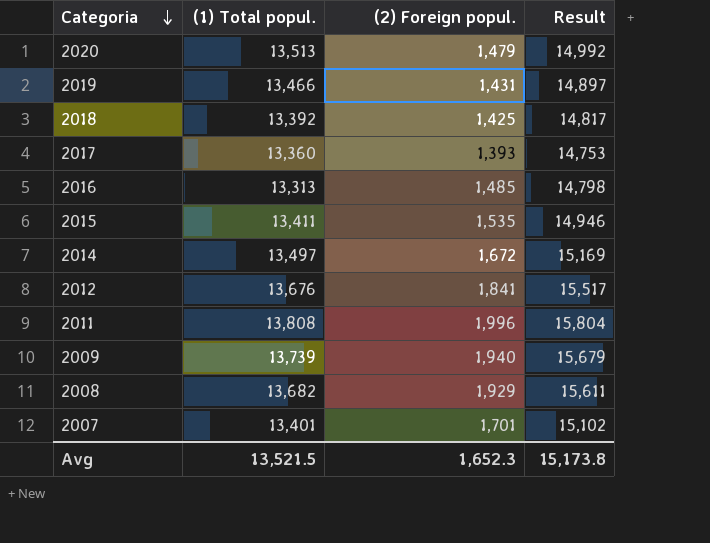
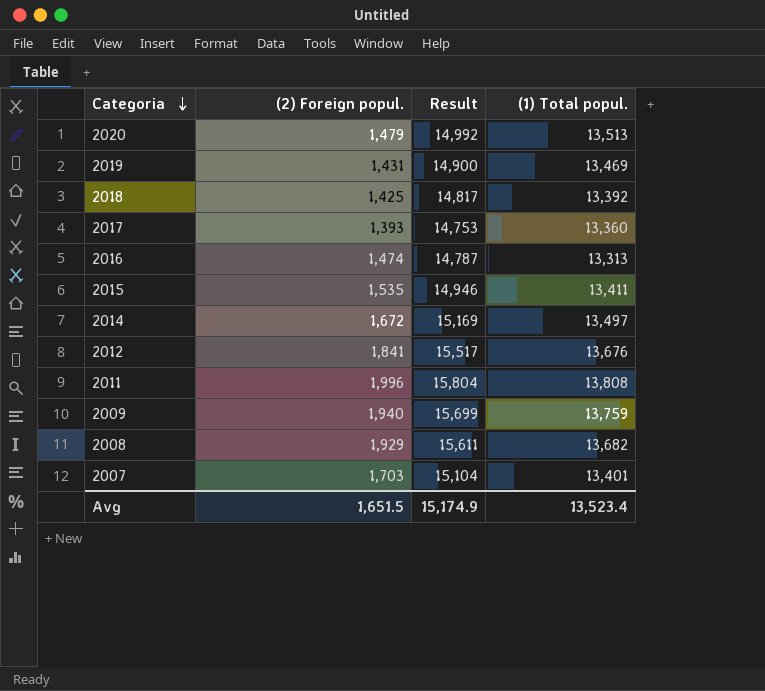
column (1) Total popul. | position: 2 -> 4
2019 | Result: 14,897 -> 14,900
2019 | (1) Total popul.: 13,466 -> 13,469
2016 | (2) Foreign popul.: 1,485 -> 1,474
2016 | Result: 14,798 -> 14,787
2009 | Result: 15,679 -> 15,699
2009 | (1) Total popul.: 13,739 -> 13,759
2007 | (2) Foreign popul.: 1,701 -> 1,703
2007 | Result: 15,102 -> 15,104
Avg | (2) Foreign popul.: 1,652.3 -> 1,651.5
Avg | Result: 15,173.8 -> 15,174.9
Avg | (1) Total popul.: 13,521.5 -> 13,523.4

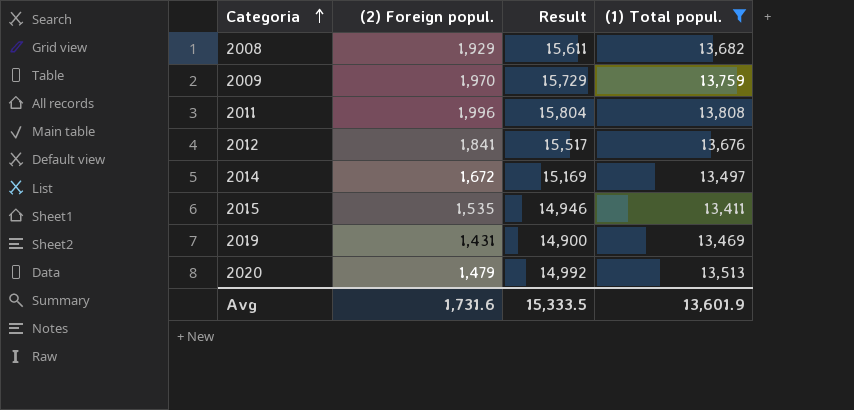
filter: none -> (1) Total popul. >= 13,411
row order: Categoria descending -> Categoria ascending
2009 | (2) Foreign popul.: 1,940 -> 1,970
2009 | Result: 15,699 -> 15,729
Avg | (2) Foreign popul.: 1,651.5 -> 1,731.6
Avg | Result: 15,174.9 -> 15,333.5
Avg | (1) Total popul.: 13,523.4 -> 13,601.9

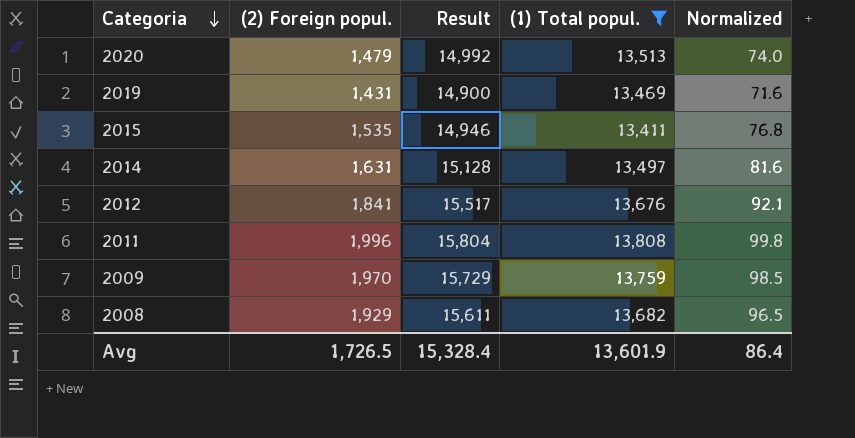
row order: Categoria ascending -> Categoria descending
column Normalized | formula: none -> [(2) Foreign popul.] * 0.05
2014 | (2) Foreign popul.: 1,672 -> 1,631
2014 | Result: 15,169 -> 15,128
Avg | (2) Foreign popul.: 1,731.6 -> 1,726.5
Avg | Result: 15,333.5 -> 15,328.4

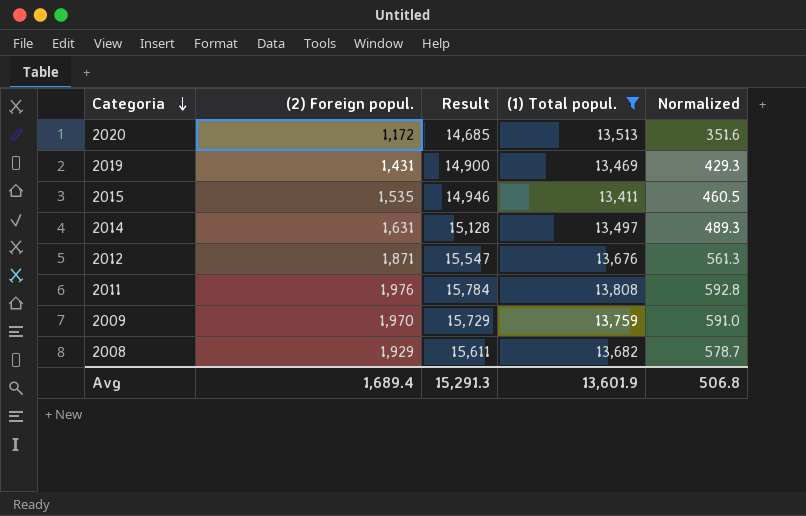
column Normalized | formula: [(2) Foreign popul.] * 0.05 -> [(2) Foreign popul.] * 0.3
2020 | (2) Foreign popul.: 1,479 -> 1,172
2020 | Result: 14,992 -> 14,685
2012 | (2) Foreign popul.: 1,841 -> 1,871
2012 | Result: 15,517 -> 15,547
2011 | (2) Foreign popul.: 1,996 -> 1,976
2011 | Result: 15,804 -> 15,784
Avg | (2) Foreign popul.: 1,726.5 -> 1,689.4
Avg | Result: 15,328.4 -> 15,291.3
Avg | Normalized: 86.4 -> 506.8

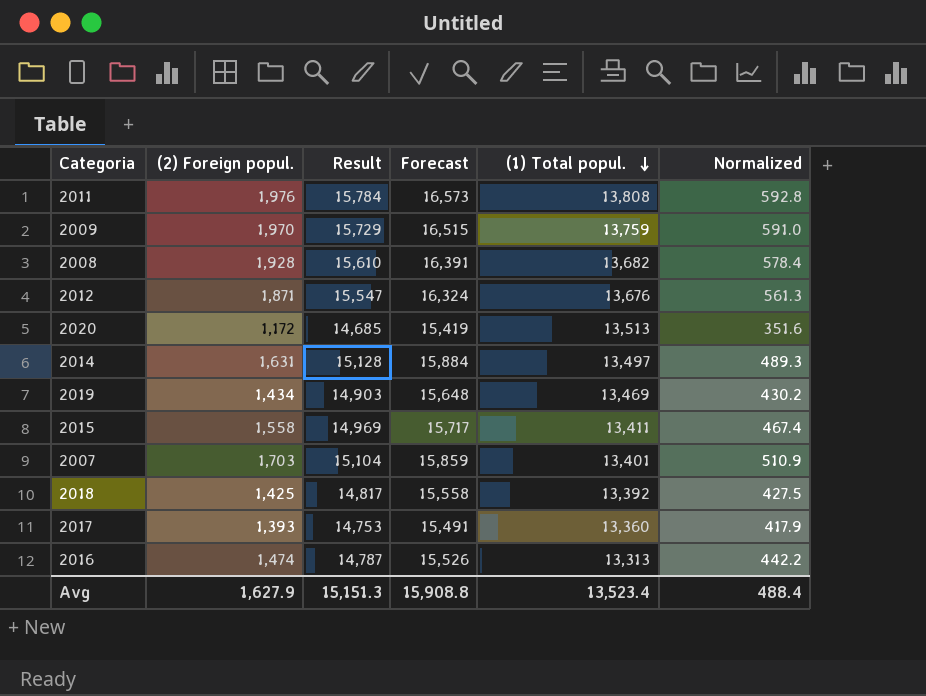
filter: (1) Total popul. >= 13,411 -> none
row order: Categoria descending -> (1) Total popul. descending
column Forecast | formula: none -> [Result] * 1.05
2008 | (2) Foreign popul.: 1,929 -> 1,928
2008 | Result: 15,611 -> 15,610
2008 | Normalized: 578.7 -> 578.4
2019 | (2) Foreign popul.: 1,431 -> 1,434
2019 | Result: 14,900 -> 14,903
2019 | Normalized: 429.3 -> 430.2
2015 | (2) Foreign popul.: 1,535 -> 1,558
2015 | Result: 14,946 -> 14,969
2015 | Normalized: 460.5 -> 467.4
Avg | (2) Foreign popul.: 1,689.4 -> 1,627.9
Avg | Result: 15,291.3 -> 15,151.3
Avg | (1) Total popul.: 13,601.9 -> 13,523.4
Avg | Normalized: 506.8 -> 488.4

